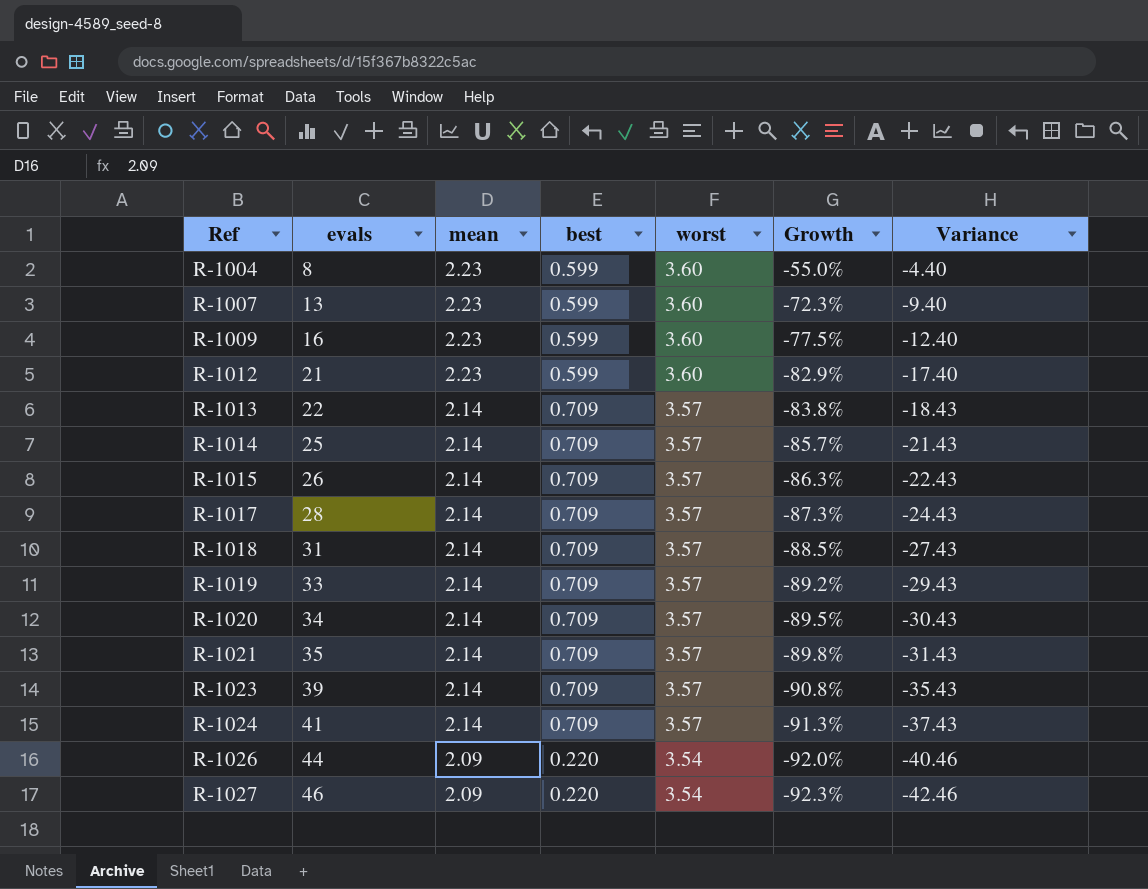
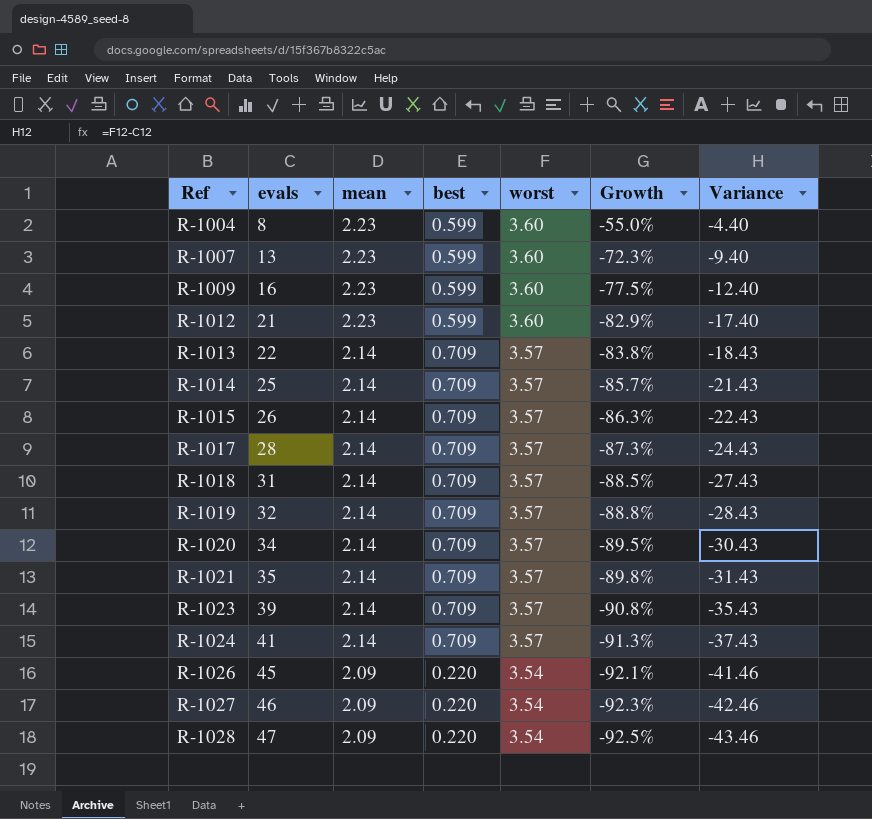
R-1019 | evals: 33 -> 32
R-1019 | Growth: -89.2% -> -88.8%
R-1019 | Variance: -29.43 -> -28.43
R-1026 | evals: 44 -> 45
R-1026 | Growth: -92.0% -> -92.1%
R-1026 | Variance: -40.46 -> -41.46
row R-1028: none -> 47 | 2.09 | 0.220 | 3.54 | -92.5% | -43.46

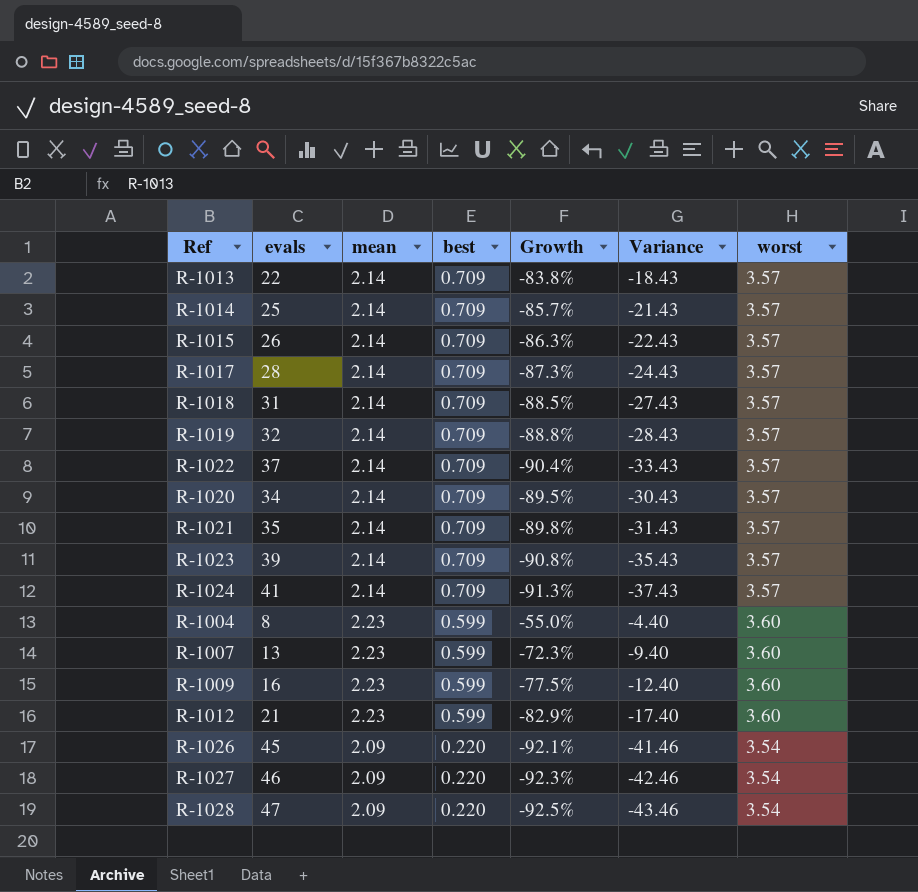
row order: Ref ascending -> best descending
column worst | position: 5 -> 7
row R-1022: none -> 37 | 2.14 | 0.709 | -90.4% | -33.43 | 3.57

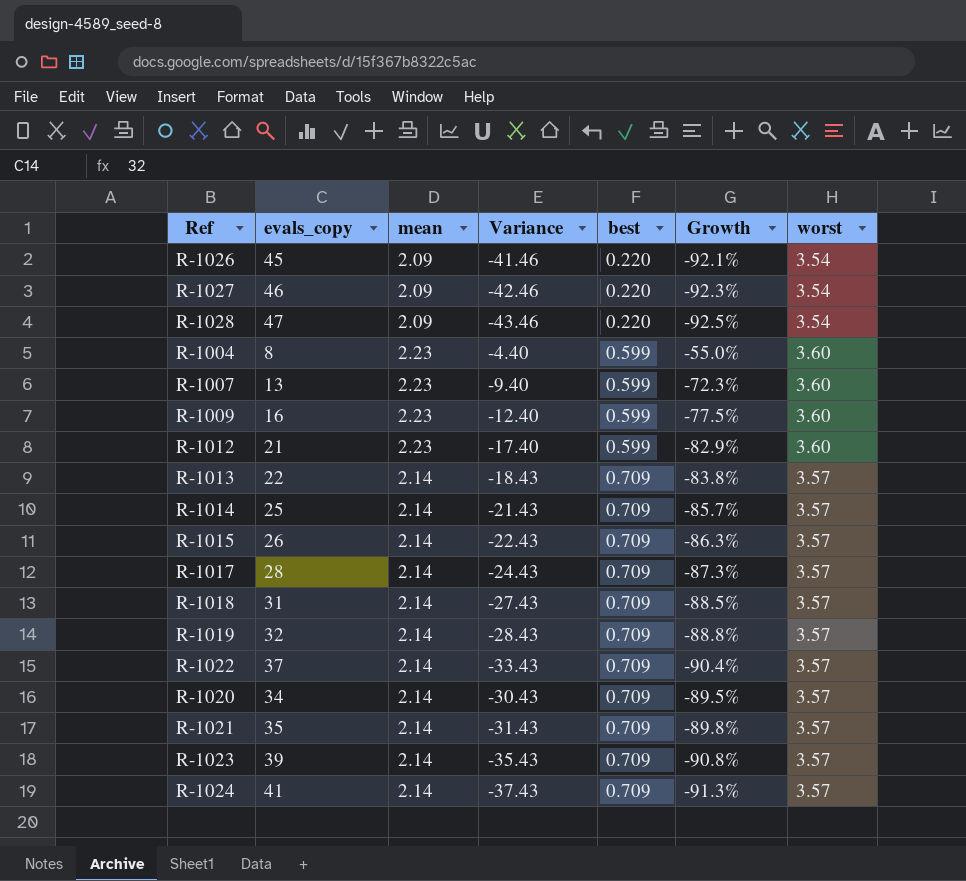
row order: best descending -> best ascending
column name: evals -> evals_copy
column Variance | position: 6 -> 4

